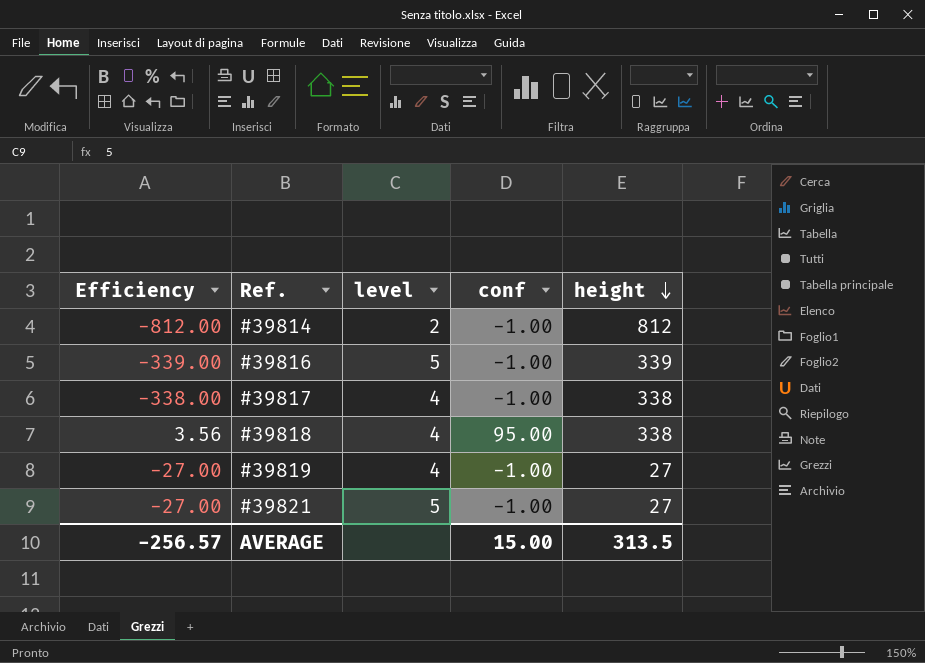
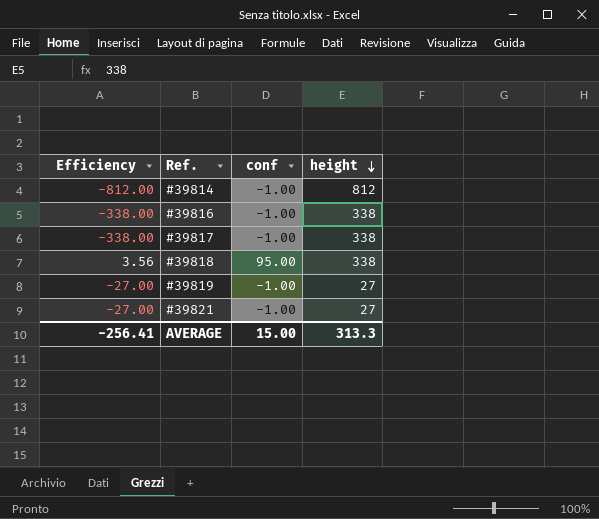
column level | position: 3 -> none
#39816 | Efficiency: -339.00 -> -338.00
#39816 | height: 339 -> 338
AVERAGE | Efficiency: -256.57 -> -256.41
AVERAGE | height: 313.5 -> 313.3

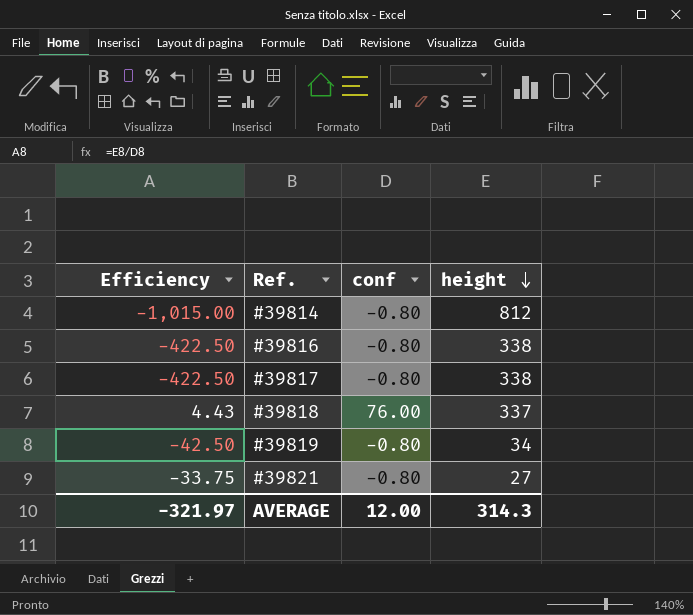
#39814 | Efficiency: -812.00 -> -1,015.00
#39814 | conf: -1.00 -> -0.80
#39816 | Efficiency: -338.00 -> -422.50
#39816 | conf: -1.00 -> -0.80
#39817 | Efficiency: -338.00 -> -422.50
#39817 | conf: -1.00 -> -0.80
#39818 | Efficiency: 3.56 -> 4.43
#39818 | conf: 95.00 -> 76.00
#39818 | height: 338 -> 337
#39819 | Efficiency: -27.00 -> -42.50
#39819 | conf: -1.00 -> -0.80
#39819 | height: 27 -> 34
#39821 | Efficiency: -27.00 -> -33.75
#39821 | conf: -1.00 -> -0.80
AVERAGE | Efficiency: -256.41 -> -321.97
AVERAGE | conf: 15.00 -> 12.00
AVERAGE | height: 313.3 -> 314.3

